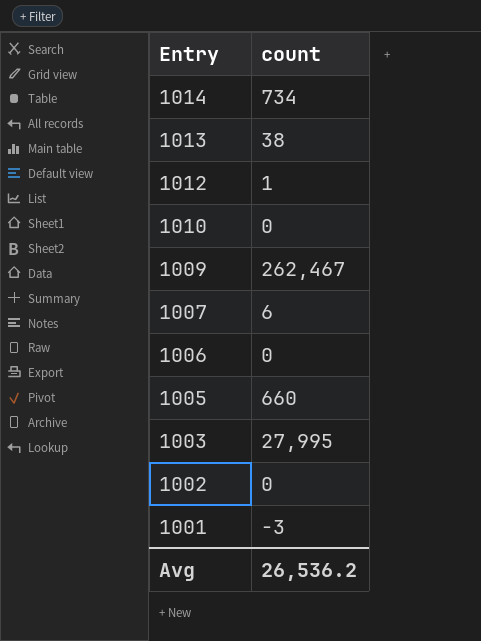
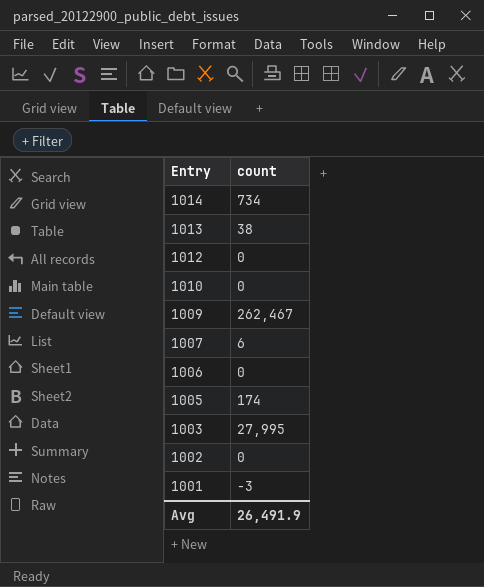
1012 | count: 1 -> 0
1005 | count: 660 -> 174
Avg | count: 26,536.2 -> 26,491.9

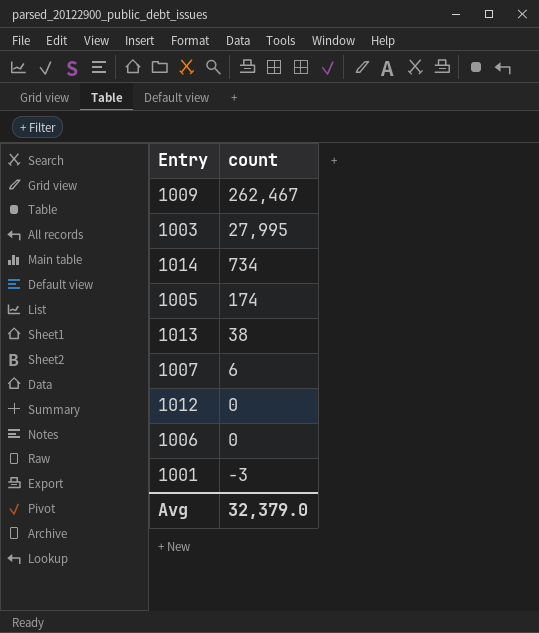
row order: Entry descending -> count descending
row 1010: 0 -> none
row 1002: 0 -> none
Avg | count: 26,491.9 -> 32,379.0

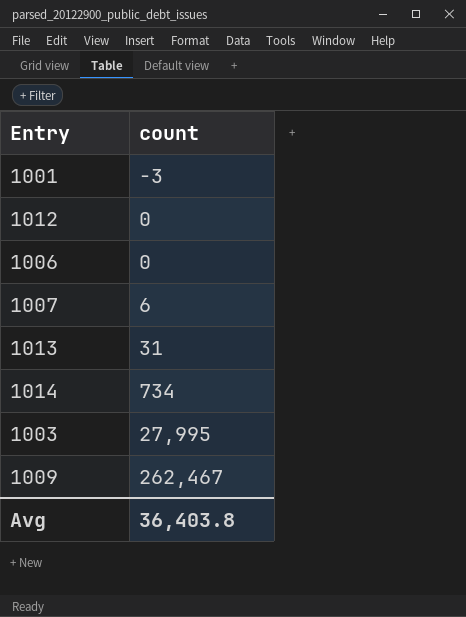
row order: count descending -> count ascending
row 1005: 174 -> none
1013 | count: 38 -> 31
Avg | count: 32,379.0 -> 36,403.8

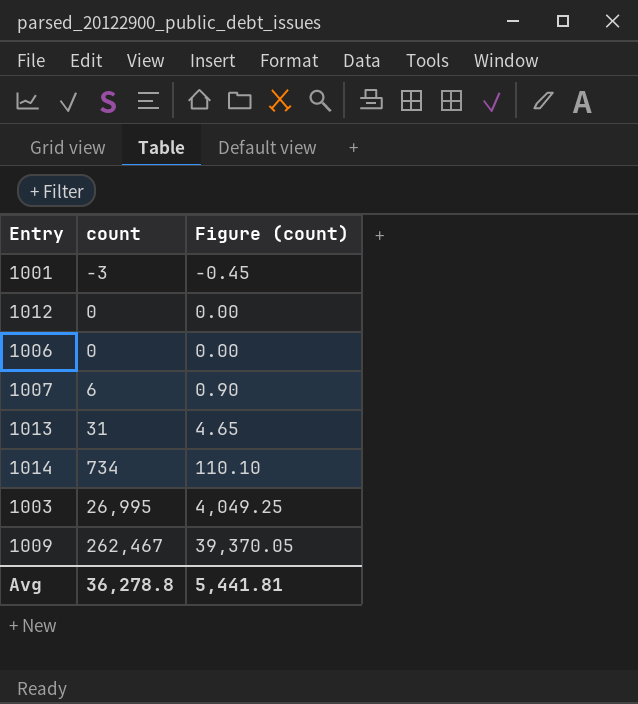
column Figure (count) | formula: none -> [count] * 0.15
1003 | count: 27,995 -> 26,995
Avg | count: 36,403.8 -> 36,278.8

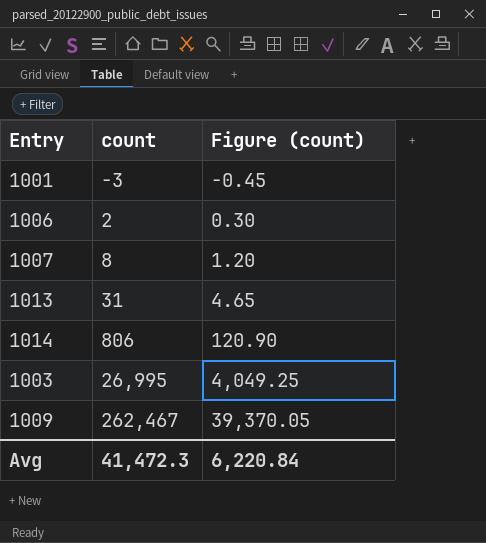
row 1012: 0 | 0.00 -> none
1006 | count: 0 -> 2
1006 | Figure (count): 0.00 -> 0.30
1007 | count: 6 -> 8
1007 | Figure (count): 0.90 -> 1.20
1014 | count: 734 -> 806
1014 | Figure (count): 110.10 -> 120.90
Avg | count: 36,278.8 -> 41,472.3
Avg | Figure (count): 5,441.81 -> 6,220.84

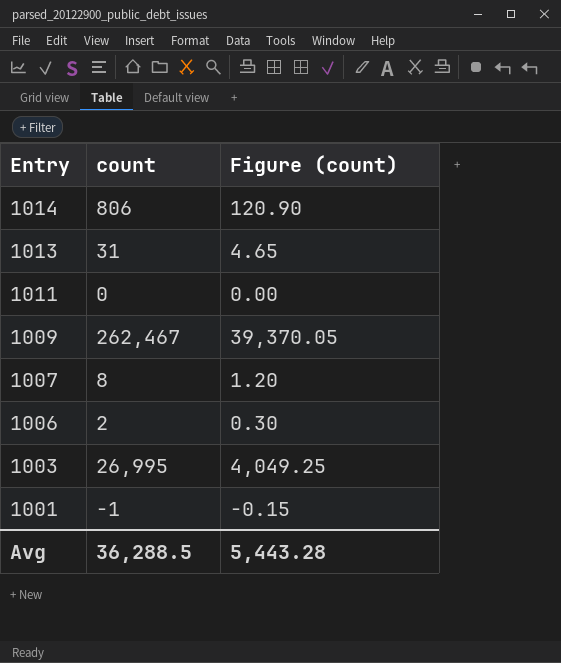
row order: count ascending -> Entry descending
row 1011: none -> 0 | 0.00
1001 | count: -3 -> -1
1001 | Figure (count): -0.45 -> -0.15
Avg | count: 41,472.3 -> 36,288.5
Avg | Figure (count): 6,220.84 -> 5,443.28

